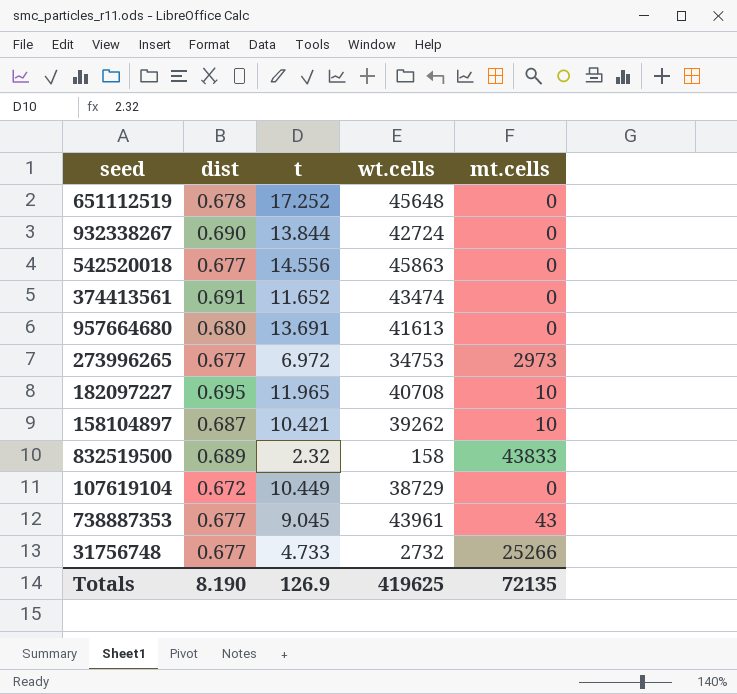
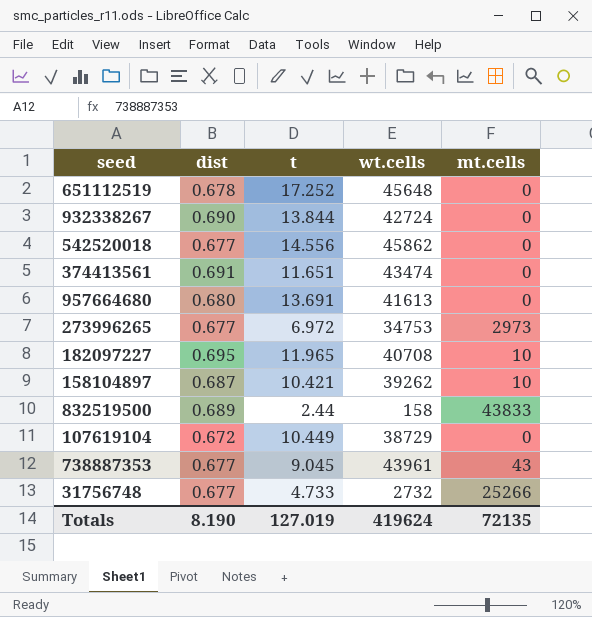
542520018 | wt.cells: 45863 -> 45862
374413561 | t: 11.652 -> 11.651
832519500 | t: 2.32 -> 2.44
Totals | t: 126.9 -> 127.019
Totals | wt.cells: 419625 -> 419624

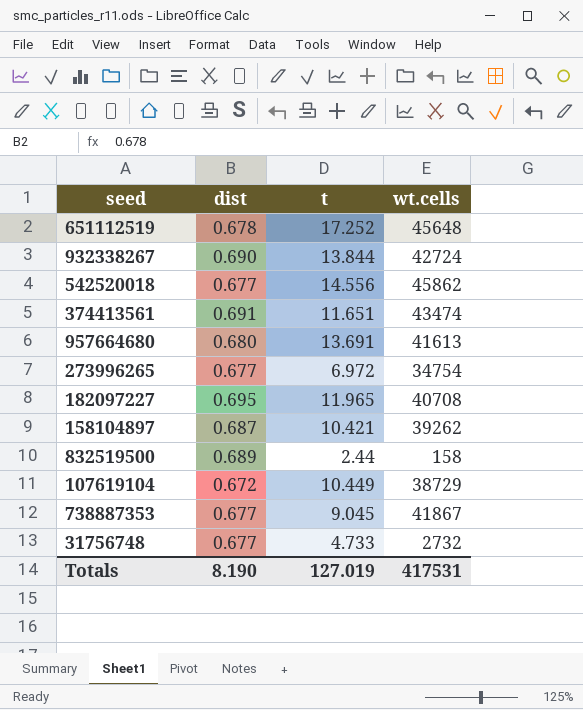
column mt.cells | position: 5 -> none
273996265 | wt.cells: 34753 -> 34754
738887353 | wt.cells: 43961 -> 41867
Totals | wt.cells: 419624 -> 417531

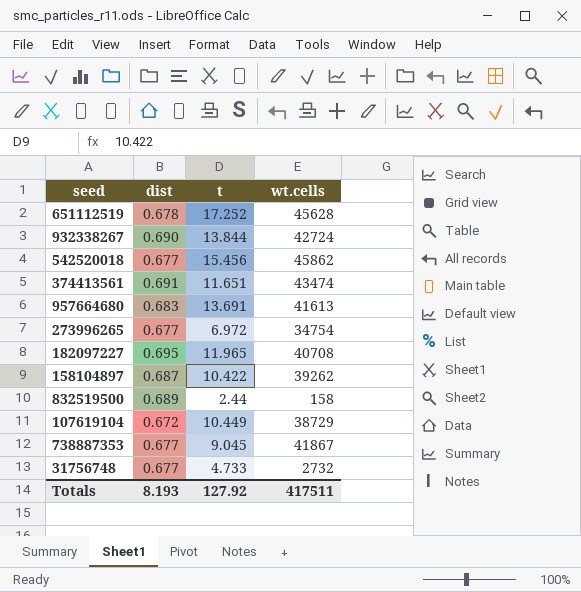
651112519 | wt.cells: 45648 -> 45628
542520018 | t: 14.556 -> 15.456
957664680 | dist: 0.680 -> 0.683
158104897 | t: 10.421 -> 10.422
Totals | dist: 8.190 -> 8.193
Totals | t: 127.019 -> 127.92
Totals | wt.cells: 417531 -> 417511

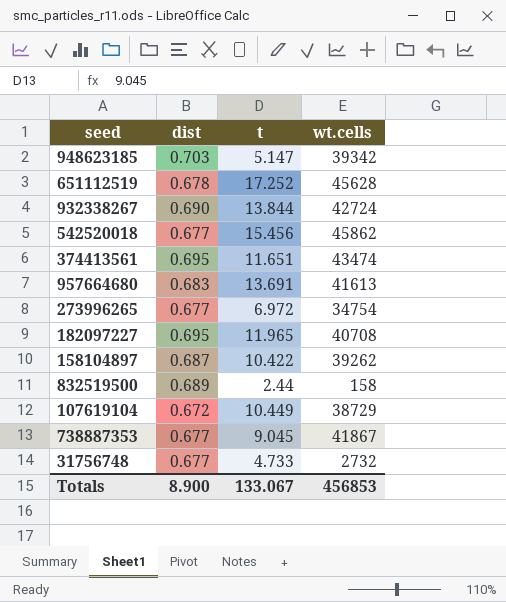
row 948623185: none -> 0.703 | 5.147 | 39342
374413561 | dist: 0.691 -> 0.695
Totals | dist: 8.193 -> 8.900
Totals | t: 127.92 -> 133.067
Totals | wt.cells: 417511 -> 456853

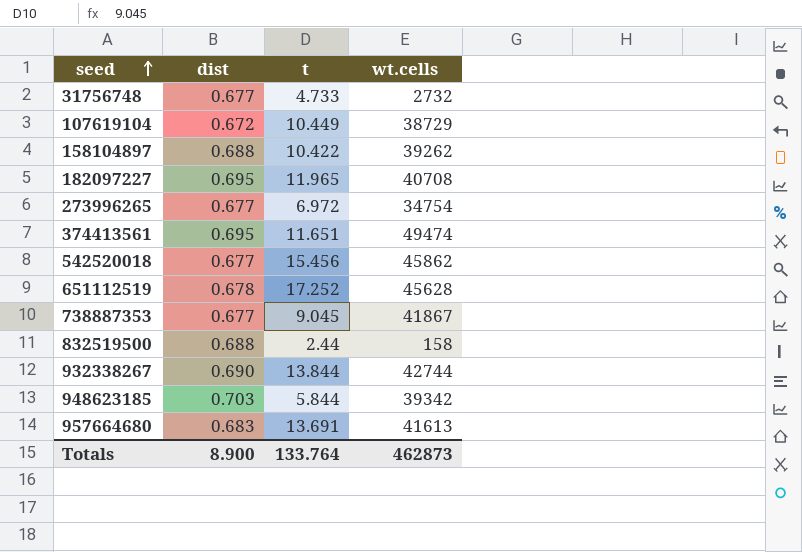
row order: none -> seed ascending
158104897 | dist: 0.687 -> 0.688
374413561 | wt.cells: 43474 -> 49474
832519500 | dist: 0.689 -> 0.688
932338267 | wt.cells: 42724 -> 42744
948623185 | t: 5.147 -> 5.844
Totals | t: 133.067 -> 133.764
Totals | wt.cells: 456853 -> 462873

